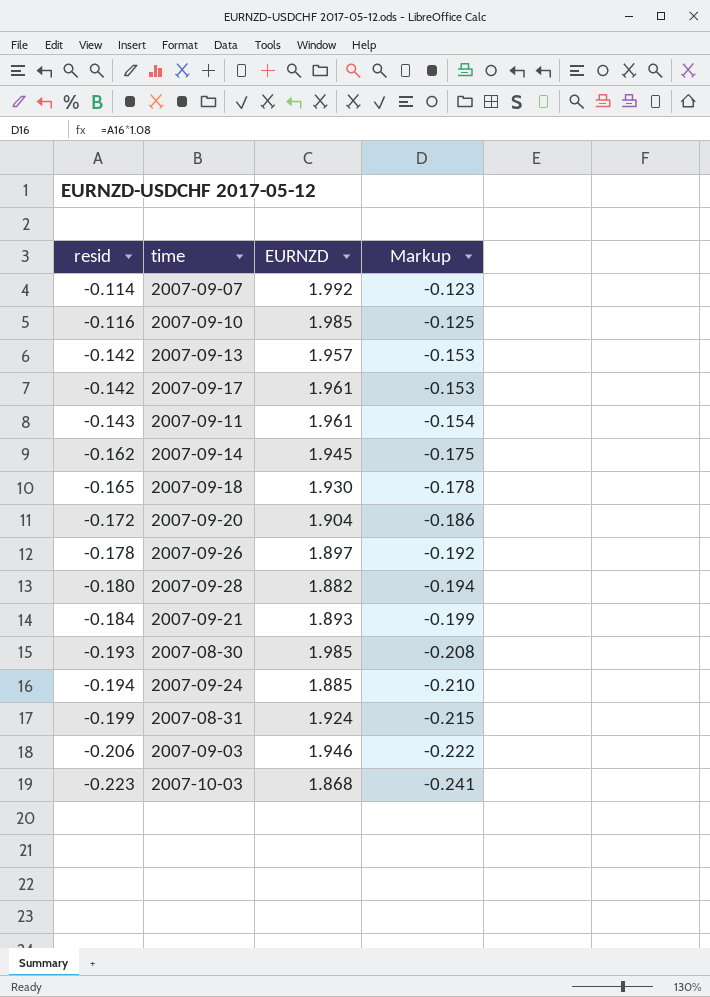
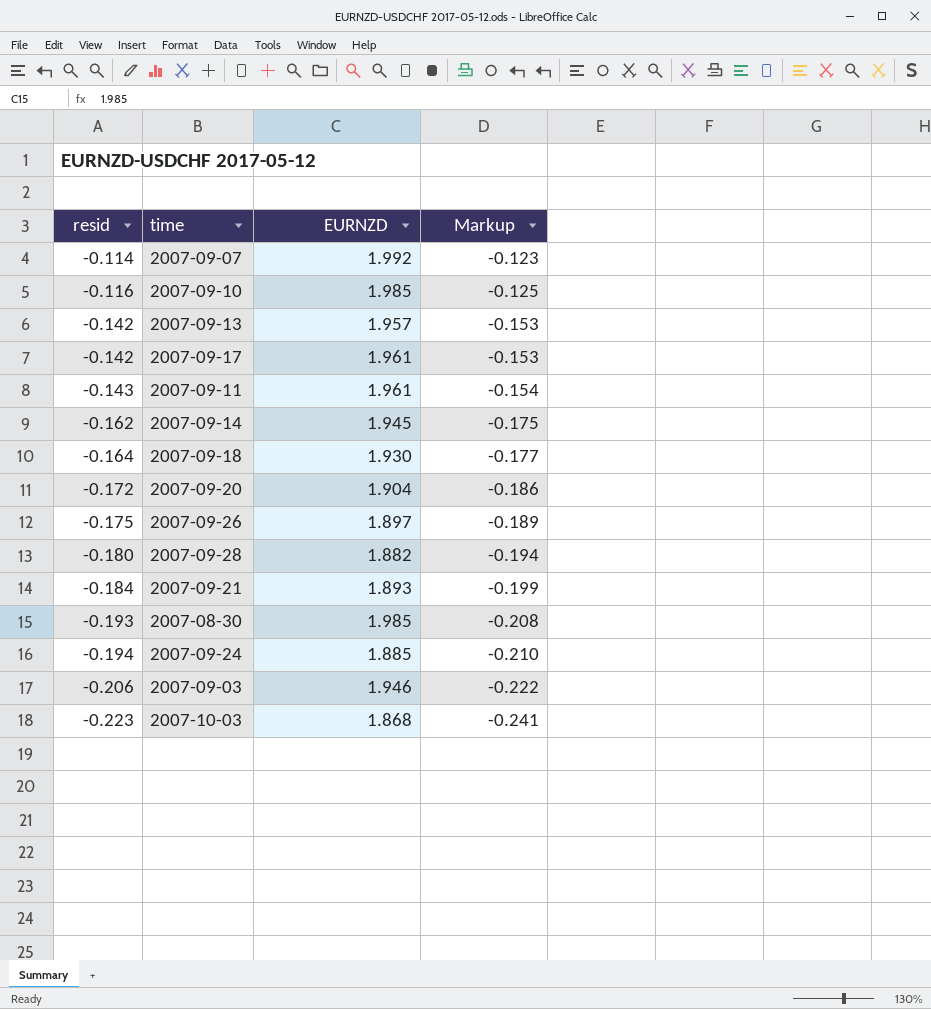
row 2007-08-31: -0.199 | 1.924 | -0.215 -> none
2007-09-18 | resid: -0.165 -> -0.164
2007-09-18 | Markup: -0.178 -> -0.177
2007-09-26 | resid: -0.178 -> -0.175
2007-09-26 | Markup: -0.192 -> -0.189

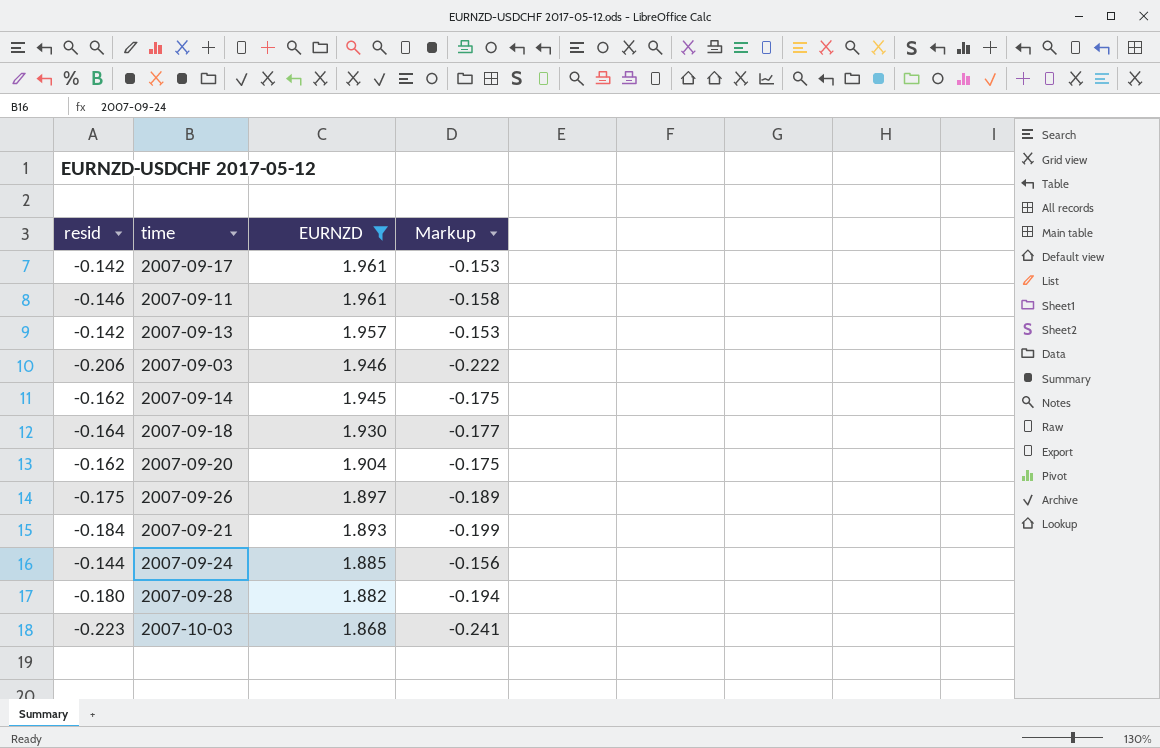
filter: none -> EURNZD <= 1.961
row order: resid descending -> EURNZD descending
2007-09-11 | resid: -0.143 -> -0.146
2007-09-11 | Markup: -0.154 -> -0.158
2007-09-20 | resid: -0.172 -> -0.162
2007-09-20 | Markup: -0.186 -> -0.175
2007-09-24 | resid: -0.194 -> -0.144
2007-09-24 | Markup: -0.210 -> -0.156

